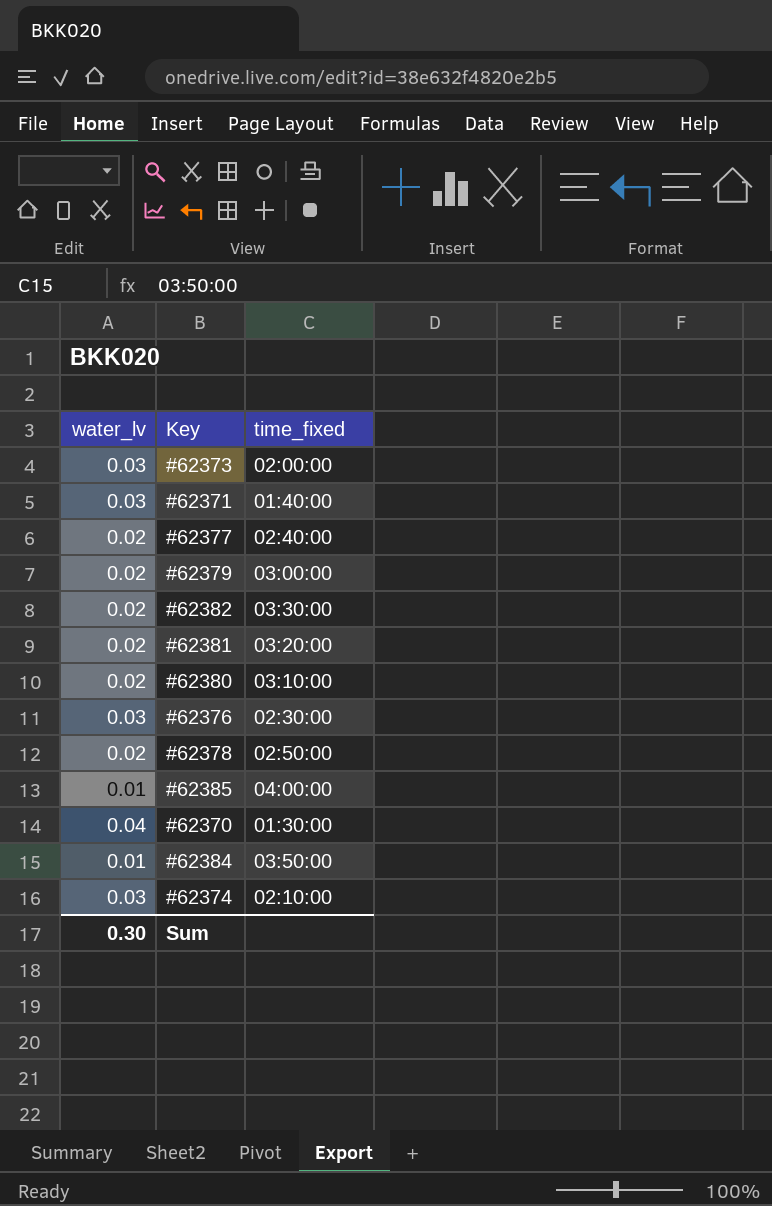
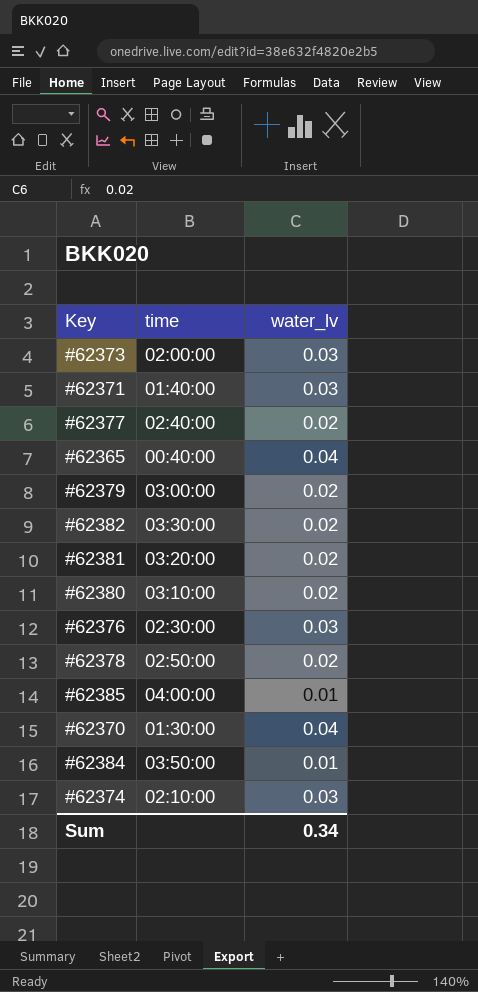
column name: time_fixed -> time
column water_lv | position: 1 -> 3
row #62365: none -> 00:40:00 | 0.04
Sum | water_lv: 0.30 -> 0.34

